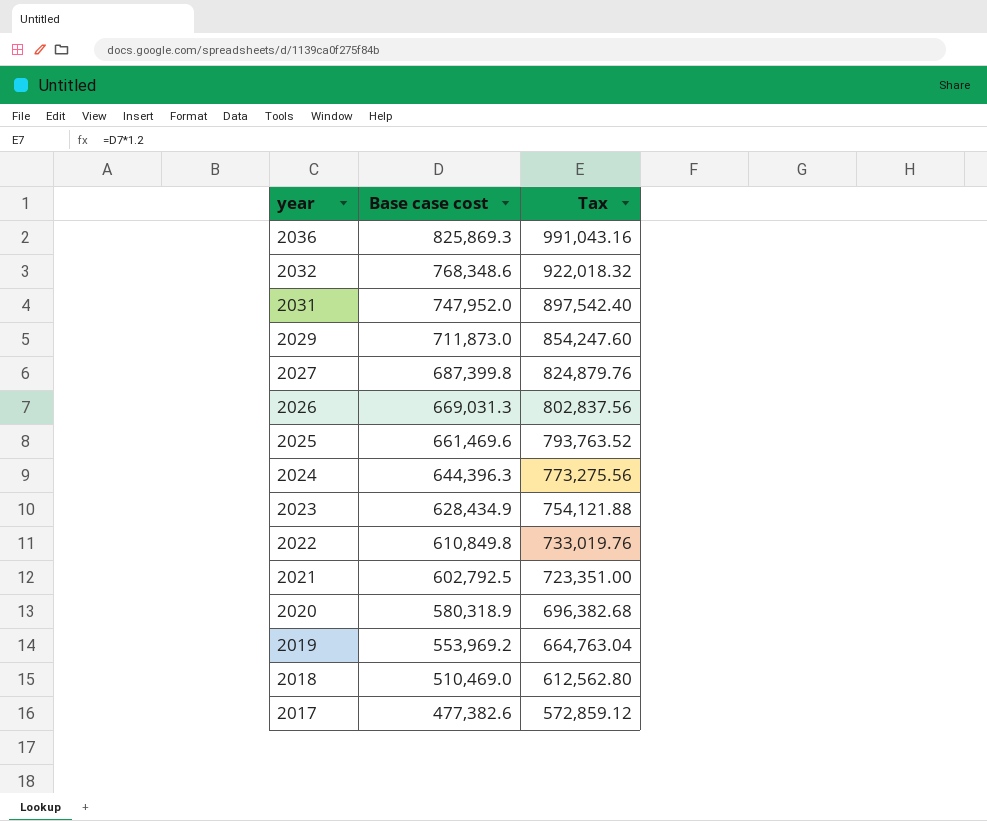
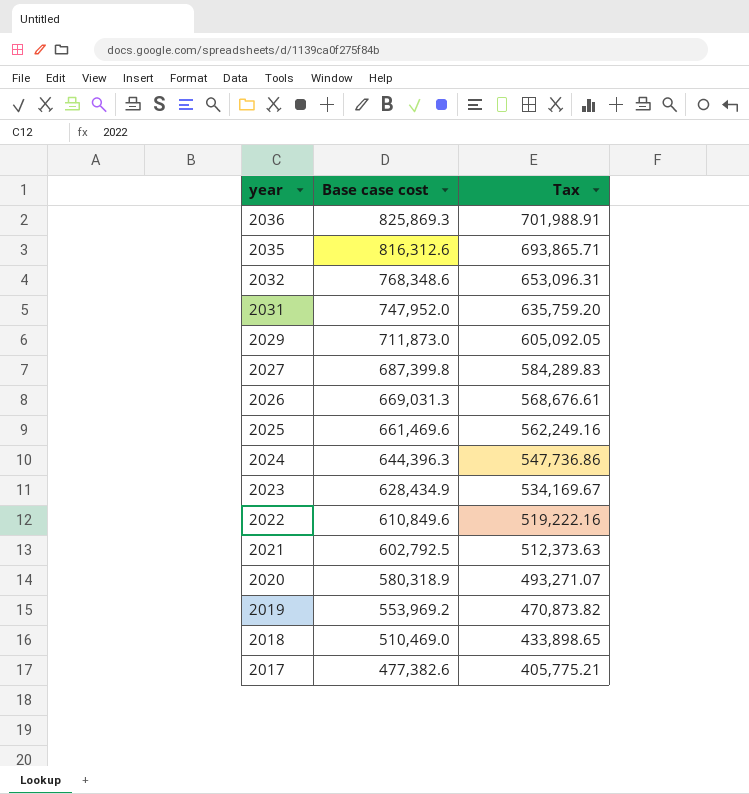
column Tax | formula: [Base case cost] * 1.2 -> [Base case cost] * 0.85
row 2035: none -> 816,312.6 | 693,865.71
2022 | Base case cost: 610,849.8 -> 610,849.6

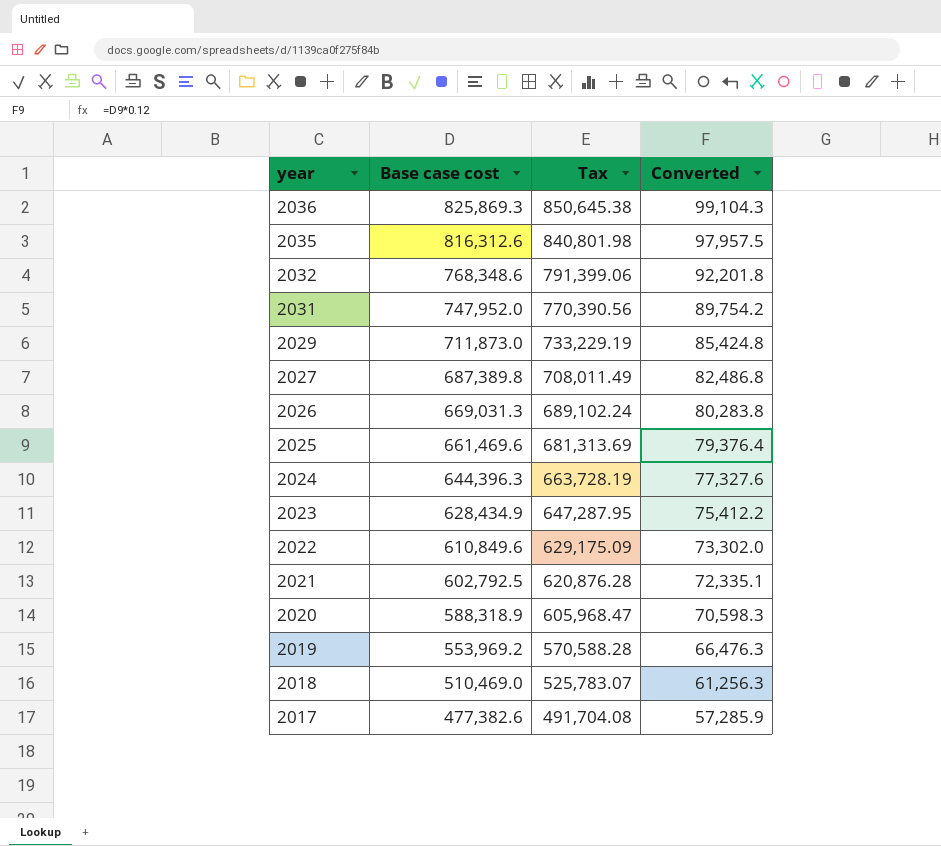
column Tax | formula: [Base case cost] * 0.85 -> [Base case cost] * 1.03
column Converted | formula: none -> [Base case cost] * 0.12
2027 | Base case cost: 687,399.8 -> 687,389.8
2020 | Base case cost: 580,318.9 -> 588,318.9

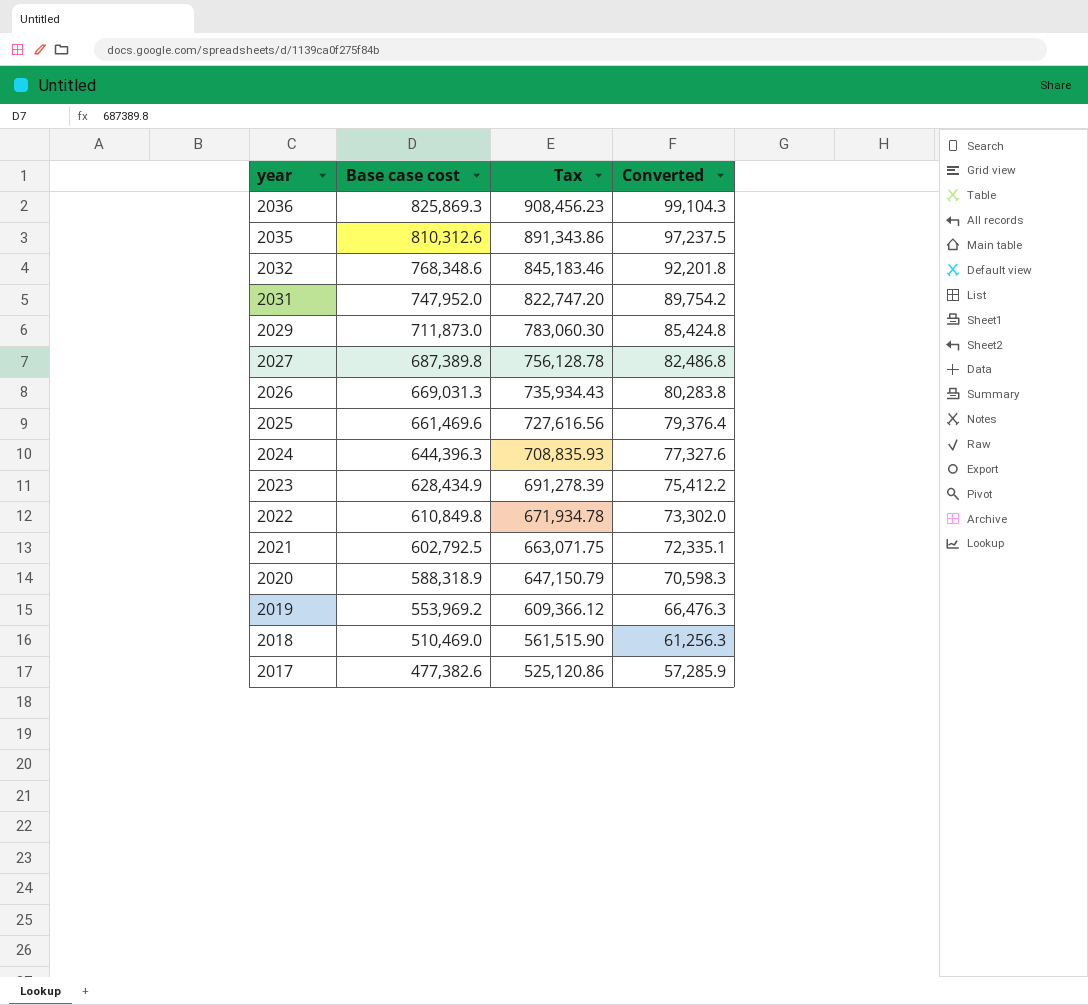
column Tax | formula: [Base case cost] * 1.03 -> [Base case cost] * 1.1
2035 | Base case cost: 816,312.6 -> 810,312.6
2035 | Converted: 97,957.5 -> 97,237.5
2022 | Base case cost: 610,849.6 -> 610,849.8

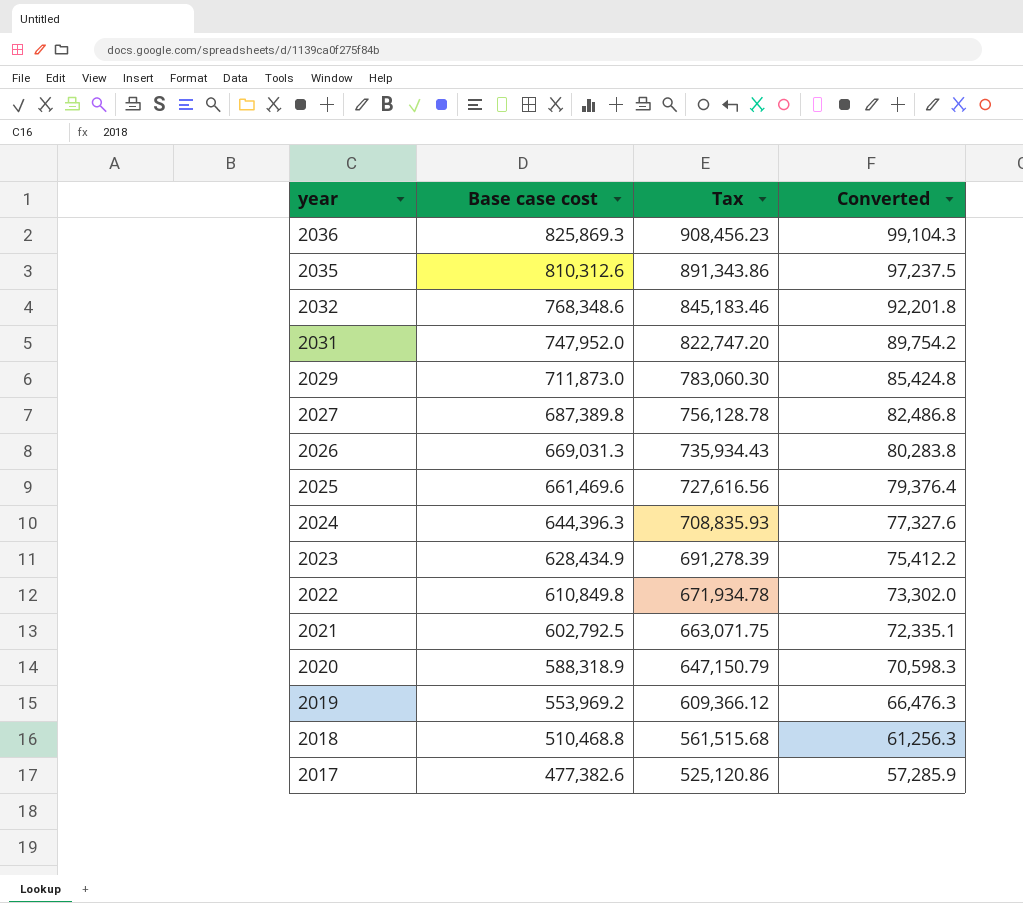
2018 | Base case cost: 510,469.0 -> 510,468.8
2018 | Tax: 561,515.90 -> 561,515.68

